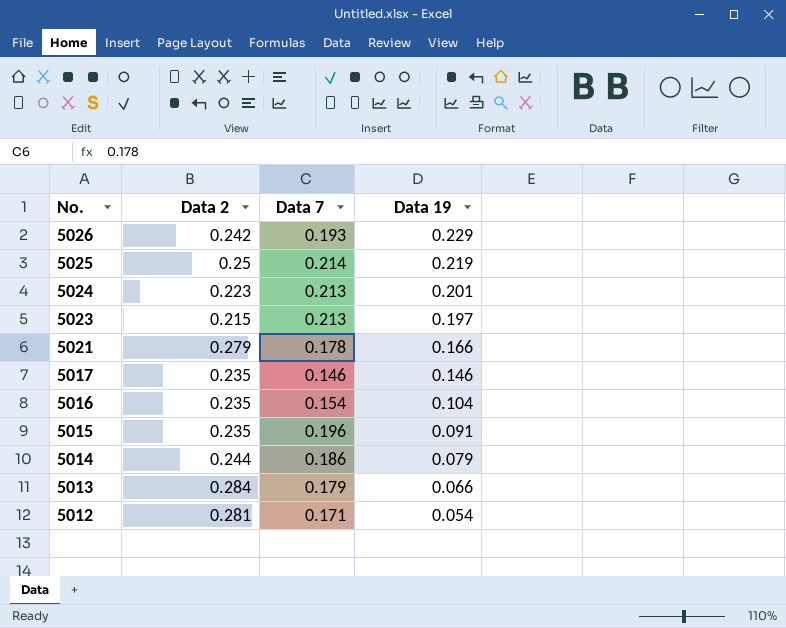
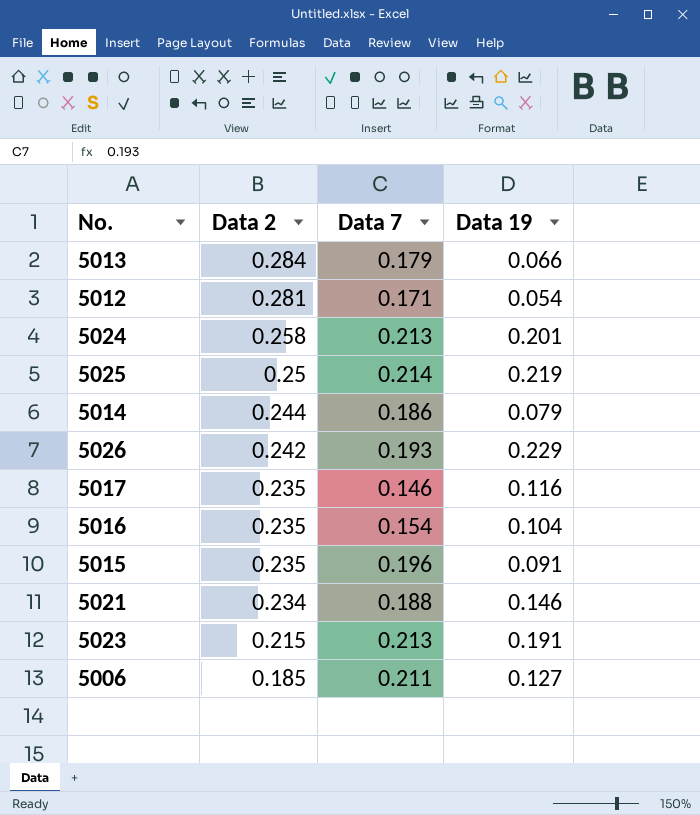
row order: No. descending -> Data 2 descending
5024 | Data 2: 0.223 -> 0.258
5017 | Data 19: 0.146 -> 0.116
5021 | Data 2: 0.279 -> 0.234
5021 | Data 7: 0.178 -> 0.188
5021 | Data 19: 0.166 -> 0.146
5023 | Data 19: 0.197 -> 0.191
row 5006: none -> 0.185 | 0.211 | 0.127

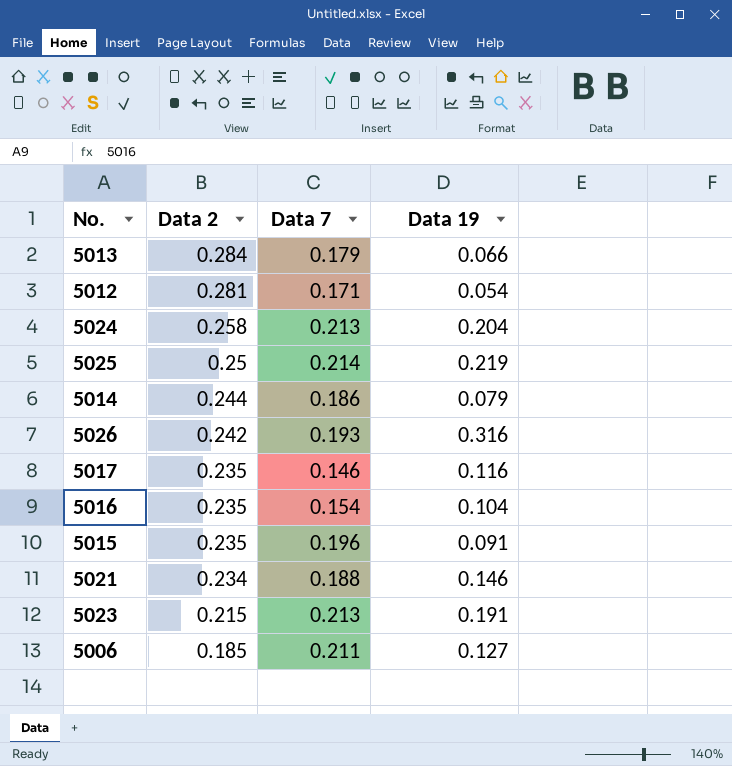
5024 | Data 19: 0.201 -> 0.204
5026 | Data 19: 0.229 -> 0.316

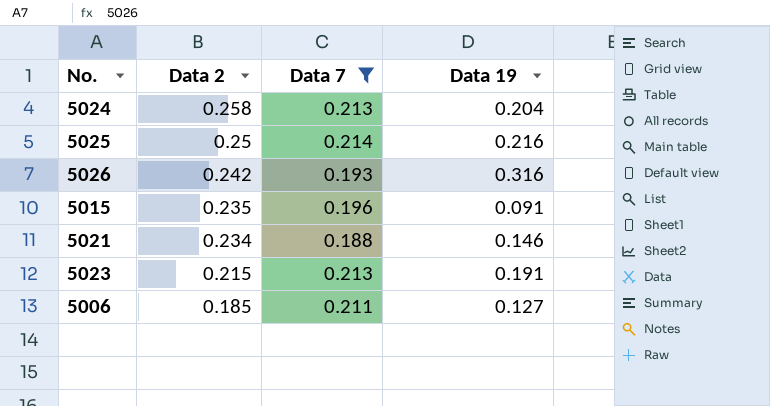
filter: none -> Data 7 >= 0.188
5025 | Data 19: 0.219 -> 0.216

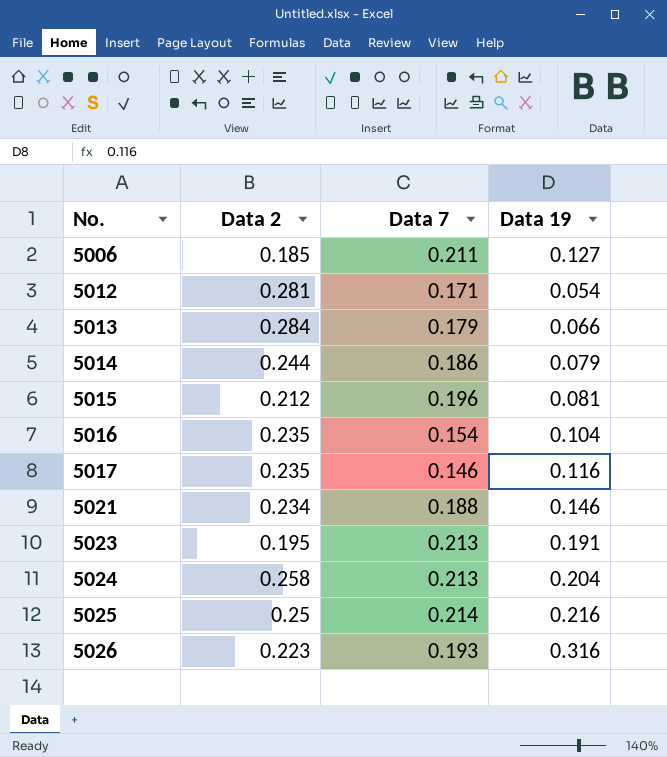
filter: Data 7 >= 0.188 -> none
row order: Data 2 descending -> No. ascending
5015 | Data 2: 0.235 -> 0.212
5015 | Data 19: 0.091 -> 0.081
5023 | Data 2: 0.215 -> 0.195
5026 | Data 2: 0.242 -> 0.223

